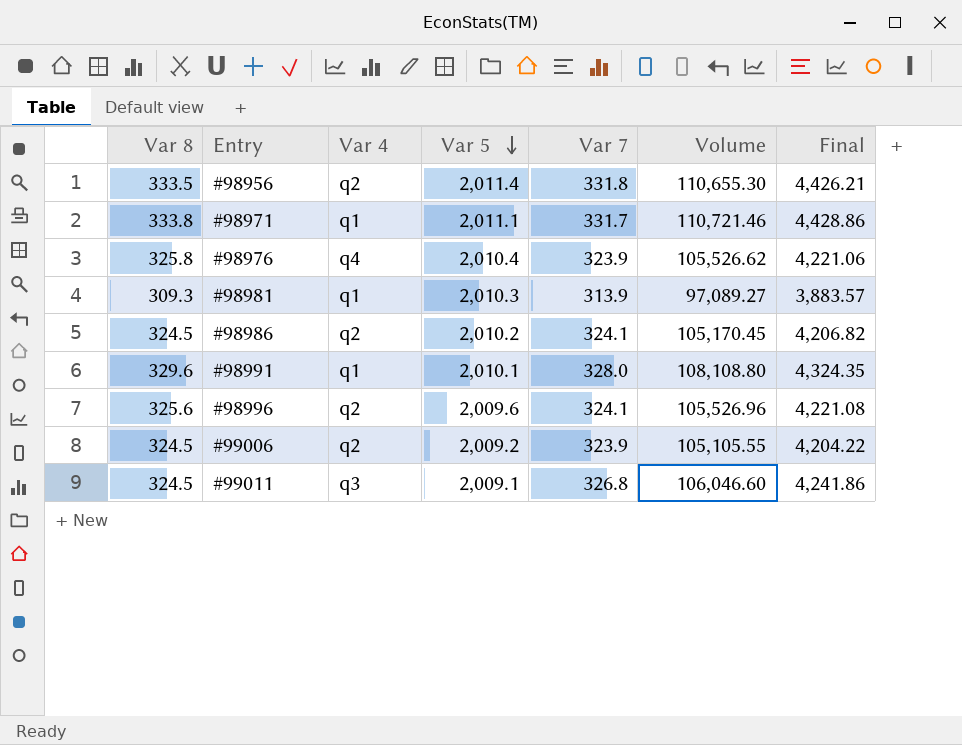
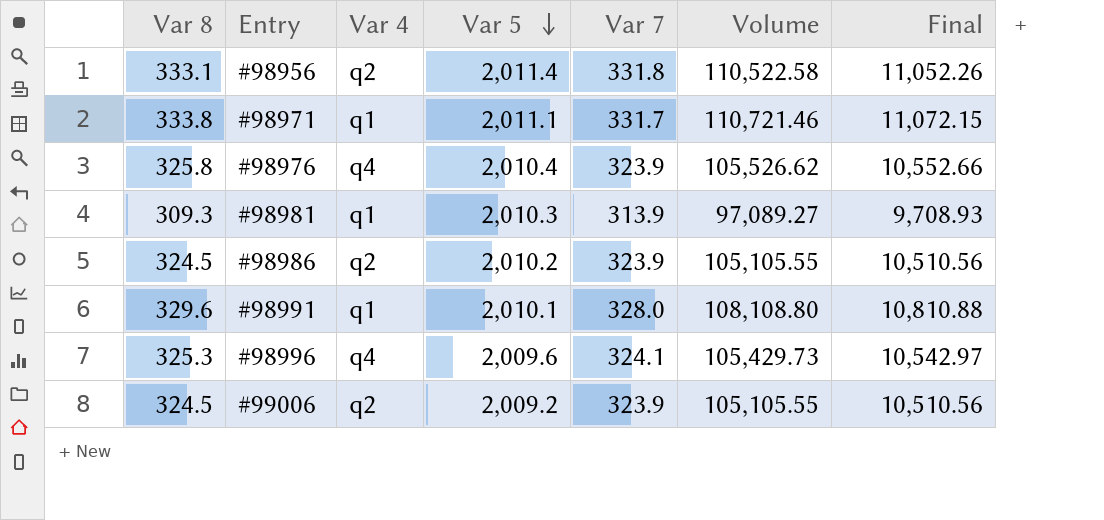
column Final | formula: [Volume] * 0.04 -> [Volume] * 0.1
row #99011: 324.5 | q3 | 2,009.1 | 326.8 | 106,046.60 | 4,241.86 -> none
#98956 | Var 8: 333.5 -> 333.1
#98956 | Volume: 110,655.30 -> 110,522.58
#98986 | Var 7: 324.1 -> 323.9
#98986 | Volume: 105,170.45 -> 105,105.55
#98996 | Var 8: 325.6 -> 325.3
#98996 | Var 4: q2 -> q4
#98996 | Volume: 105,526.96 -> 105,429.73

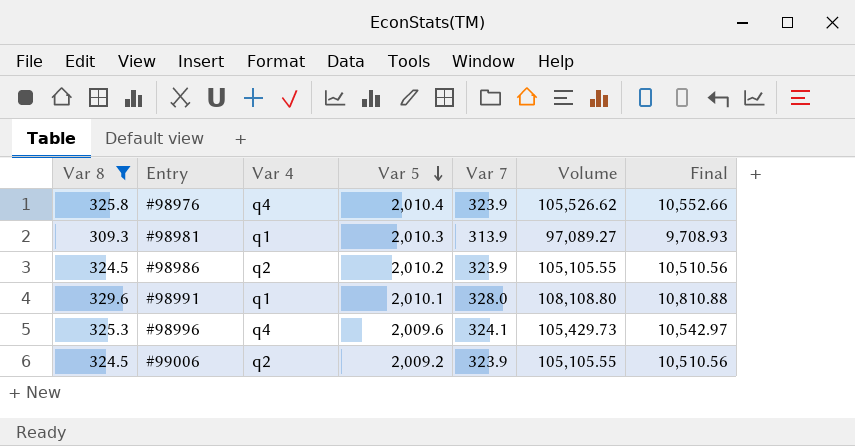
filter: none -> Var 8 <= 329.6

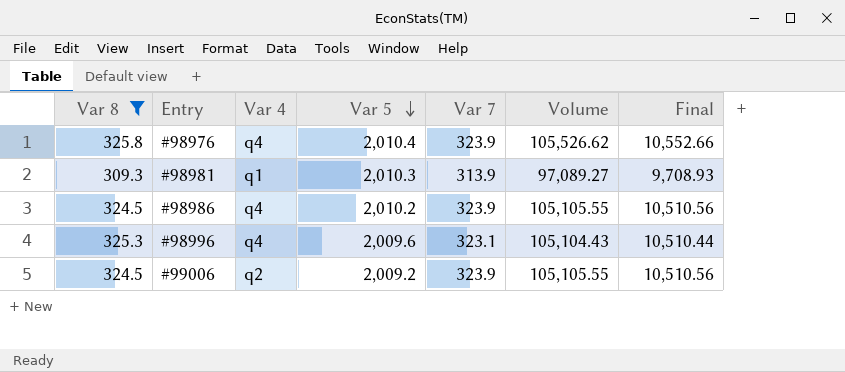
row #98991: 329.6 | q1 | 2,010.1 | 328.0 | 108,108.80 | 10,810.88 -> none
#98986 | Var 4: q2 -> q4
#98996 | Var 7: 324.1 -> 323.1
#98996 | Volume: 105,429.73 -> 105,104.43
#98996 | Final: 10,542.97 -> 10,510.44

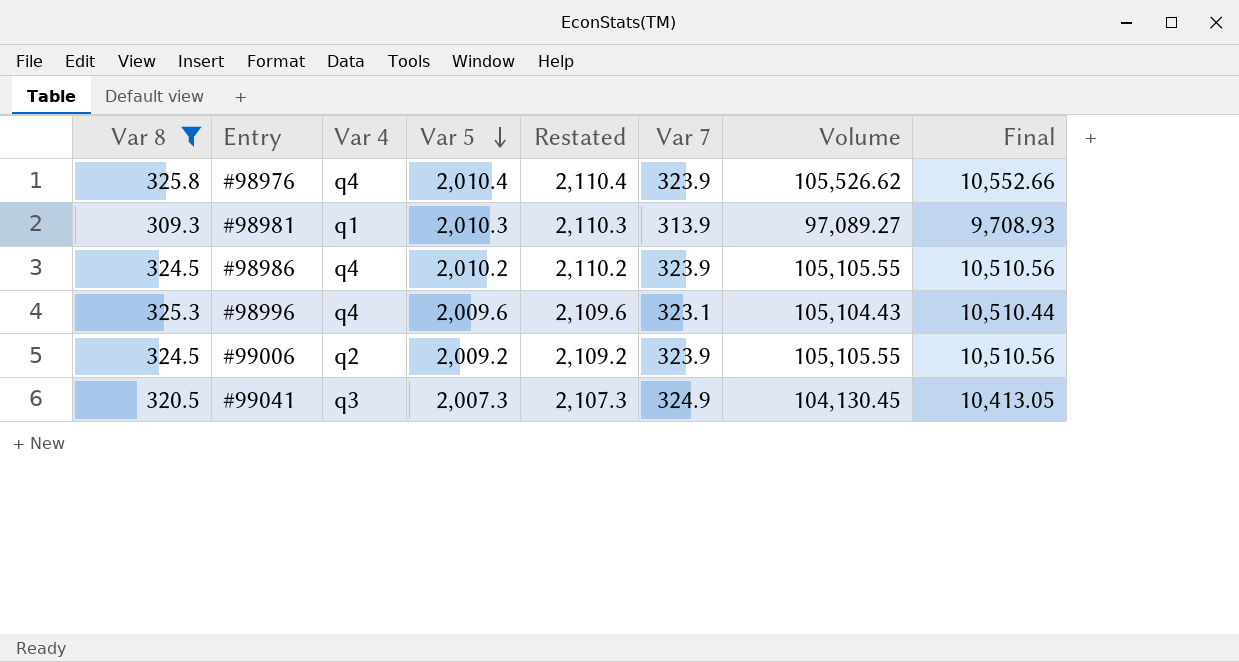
column Restated | formula: none -> [Var 5] + 100
row #99041: none -> 320.5 | q3 | 2,007.3 | 2,107.3 | 324.9 | 104,130.45 | 10,413.05

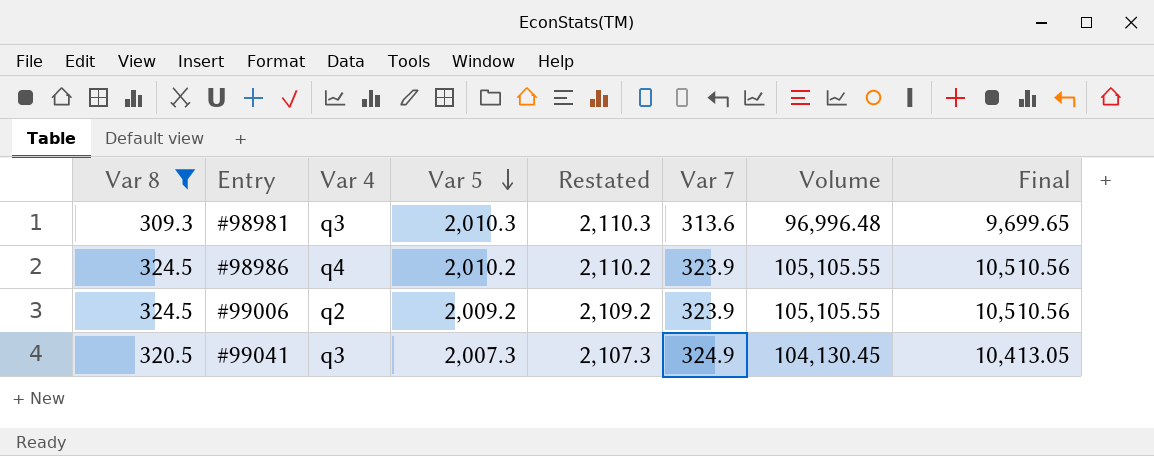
row #98976: 325.8 | q4 | 2,010.4 | 2,110.4 | 323.9 | 105,526.62 | 10,552.66 -> none
row #98996: 325.3 | q4 | 2,009.6 | 2,109.6 | 323.1 | 105,104.43 | 10,510.44 -> none
#98981 | Var 4: q1 -> q3
#98981 | Var 7: 313.9 -> 313.6
#98981 | Volume: 97,089.27 -> 96,996.48
#98981 | Final: 9,708.93 -> 9,699.65

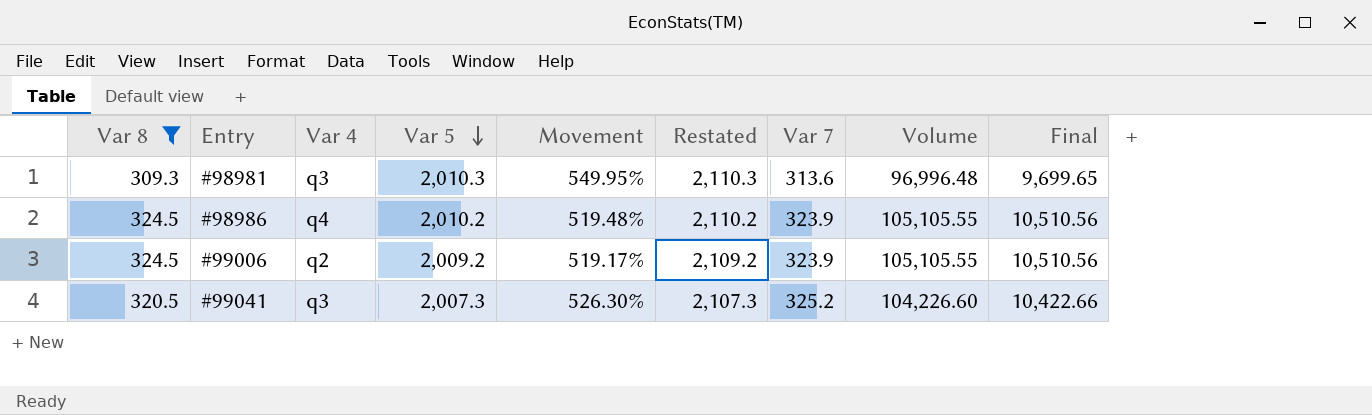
column Movement | formula: none -> ([Var 5] - [Var 8]) / [Var 8]
#99041 | Var 7: 324.9 -> 325.2
#99041 | Volume: 104,130.45 -> 104,226.60
#99041 | Final: 10,413.05 -> 10,422.66

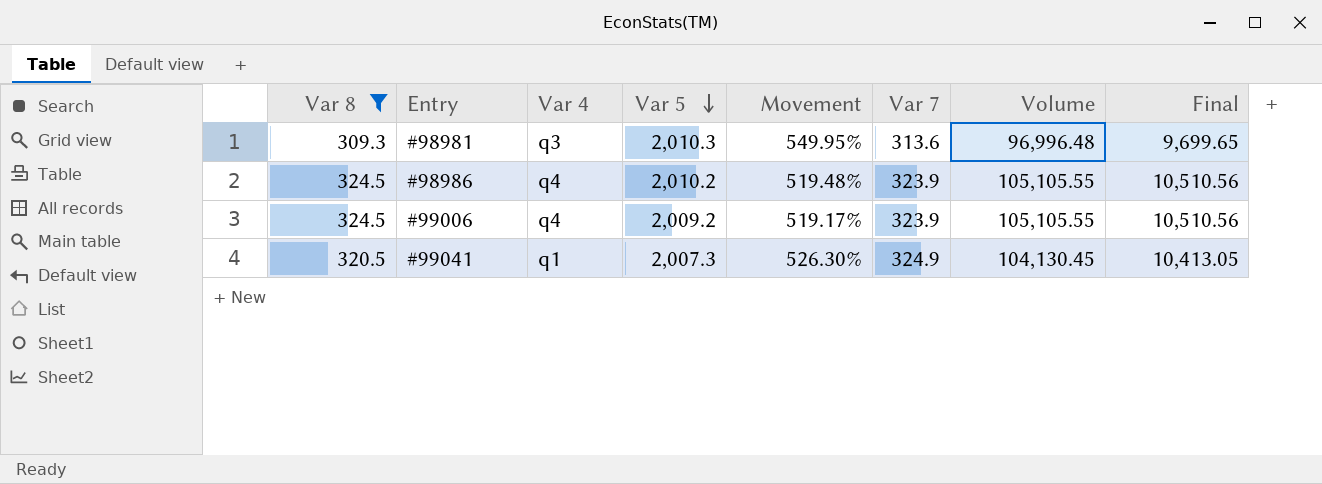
column Restated | formula: [Var 5] + 100 -> none
#99006 | Var 4: q2 -> q4
#99041 | Var 4: q3 -> q1
#99041 | Var 7: 325.2 -> 324.9
#99041 | Volume: 104,226.60 -> 104,130.45
#99041 | Final: 10,422.66 -> 10,413.05

